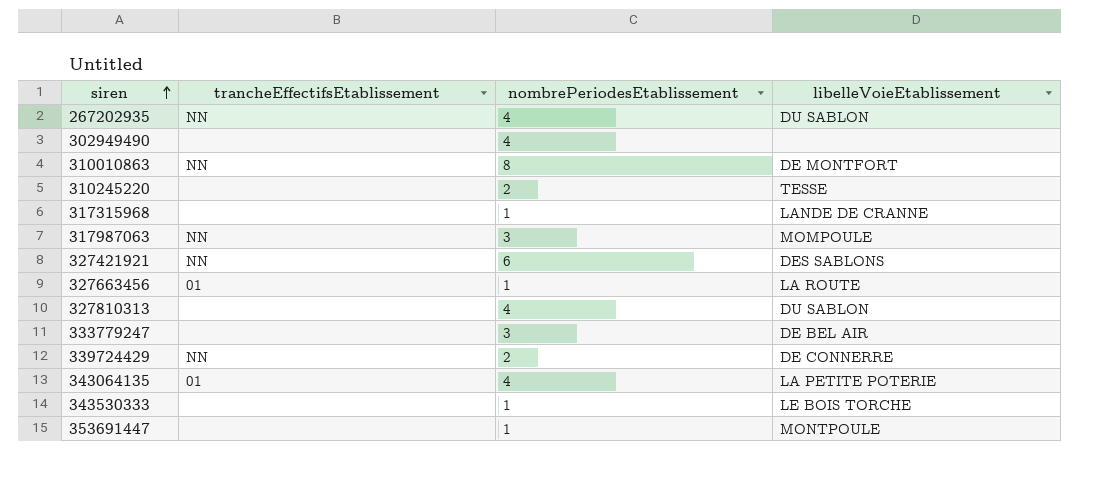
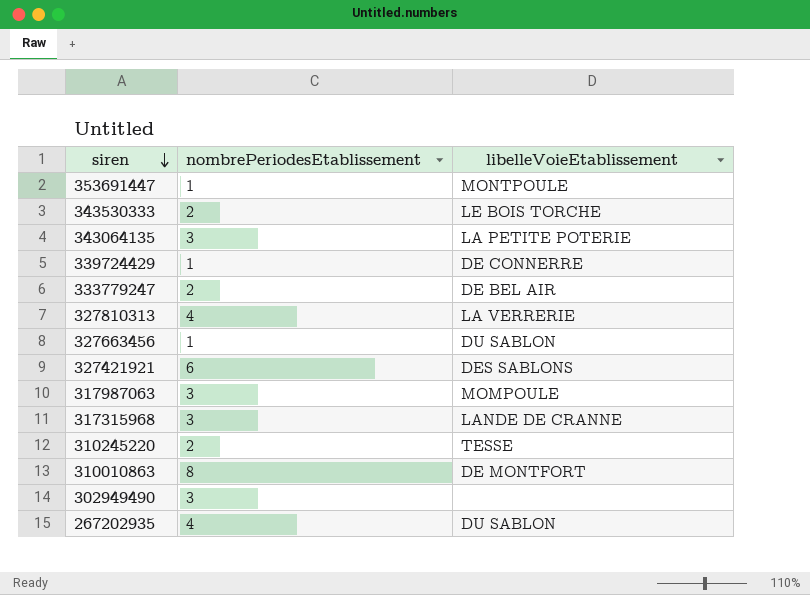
row order: siren ascending -> siren descending
column trancheEffectifsEtablissement | position: 2 -> none
343530333 | nombrePeriodesEtablissement: 1 -> 2
343064135 | nombrePeriodesEtablissement: 4 -> 3
339724429 | nombrePeriodesEtablissement: 2 -> 1
333779247 | nombrePeriodesEtablissement: 3 -> 2
327810313 | libelleVoieEtablissement: DU SABLON -> LA VERRERIE
327663456 | libelleVoieEtablissement: LA ROUTE -> DU SABLON
317315968 | nombrePeriodesEtablissement: 1 -> 3
302949490 | nombrePeriodesEtablissement: 4 -> 3

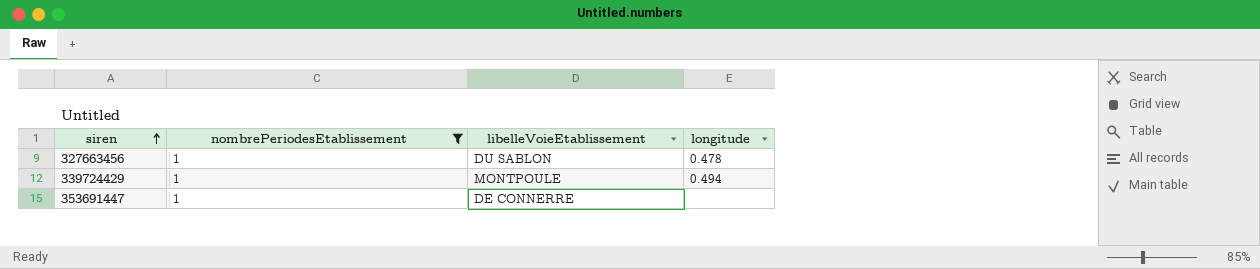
filter: none -> nombrePeriodesEtablissement = 1
row order: siren descending -> siren ascending
column longitude | position: none -> 4
339724429 | libelleVoieEtablissement: DE CONNERRE -> MONTPOULE
353691447 | libelleVoieEtablissement: MONTPOULE -> DE CONNERRE

